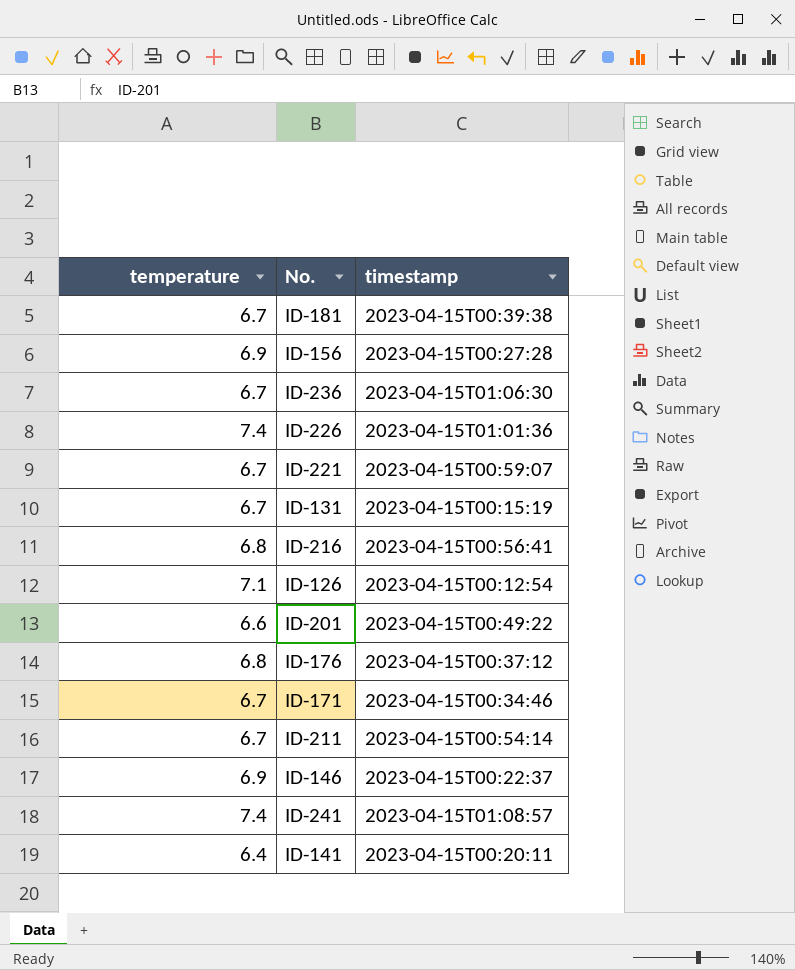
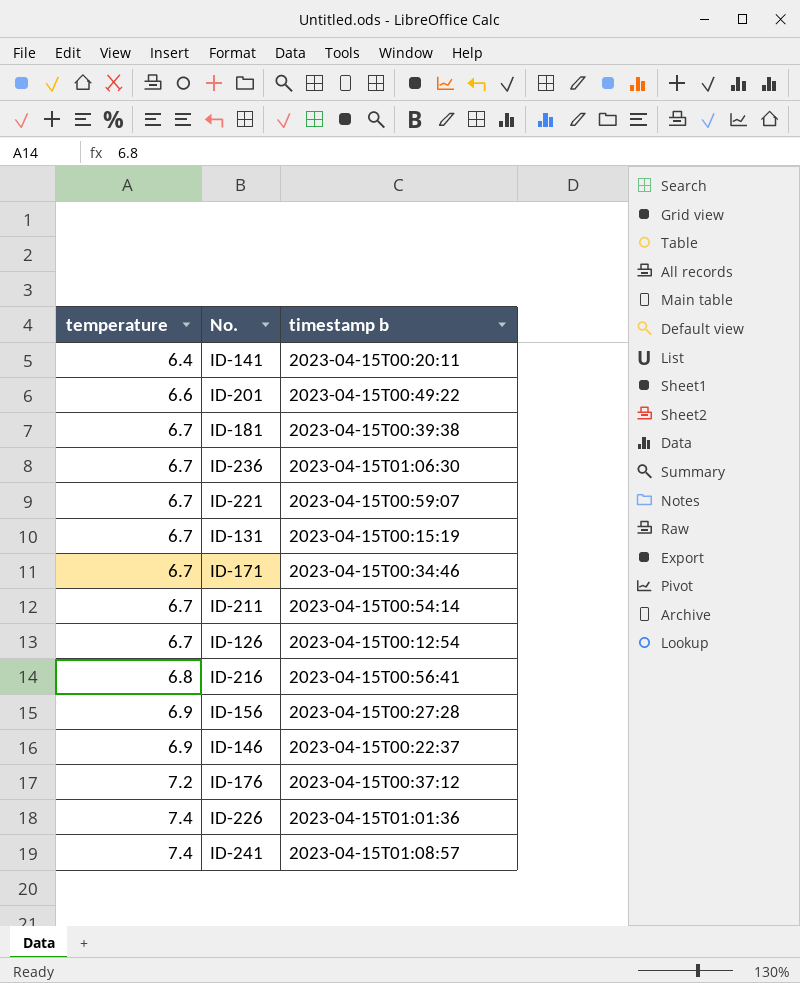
row order: none -> temperature ascending
column name: timestamp -> timestamp b
ID-126 | temperature: 7.1 -> 6.7
ID-176 | temperature: 6.8 -> 7.2

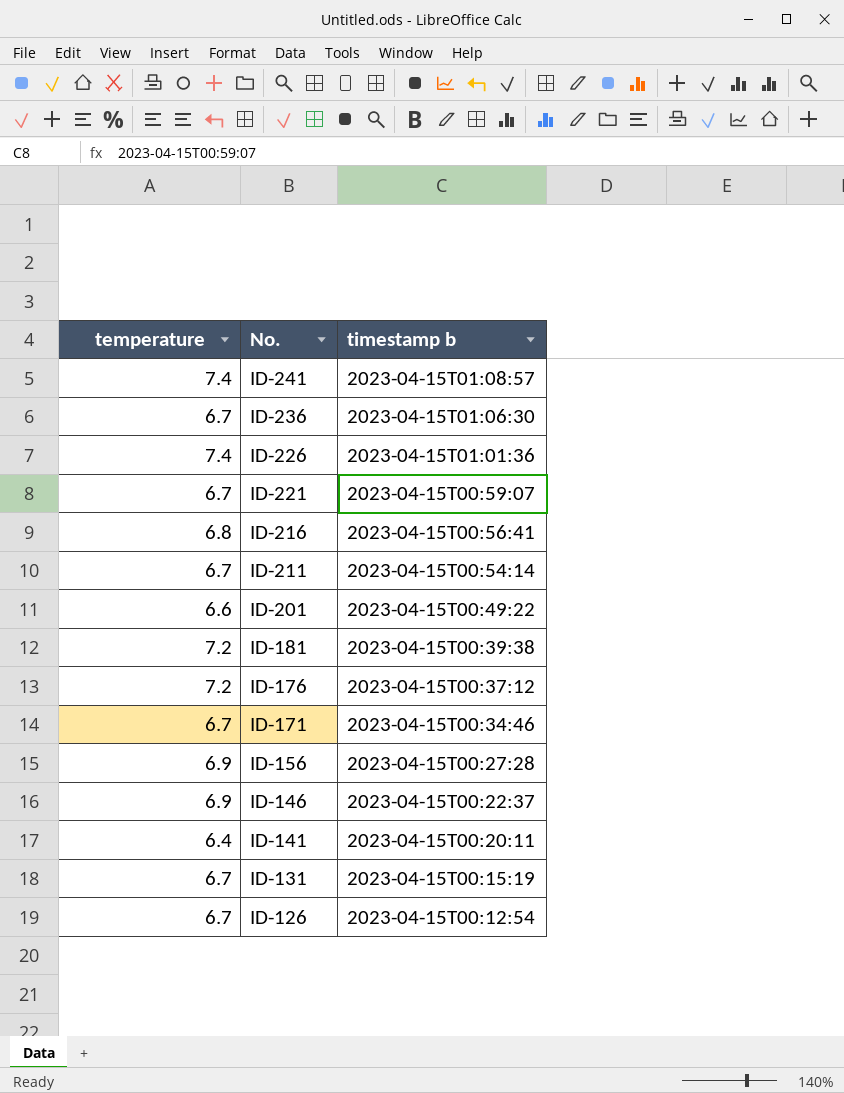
row order: temperature ascending -> No. descending
ID-181 | temperature: 6.7 -> 7.2

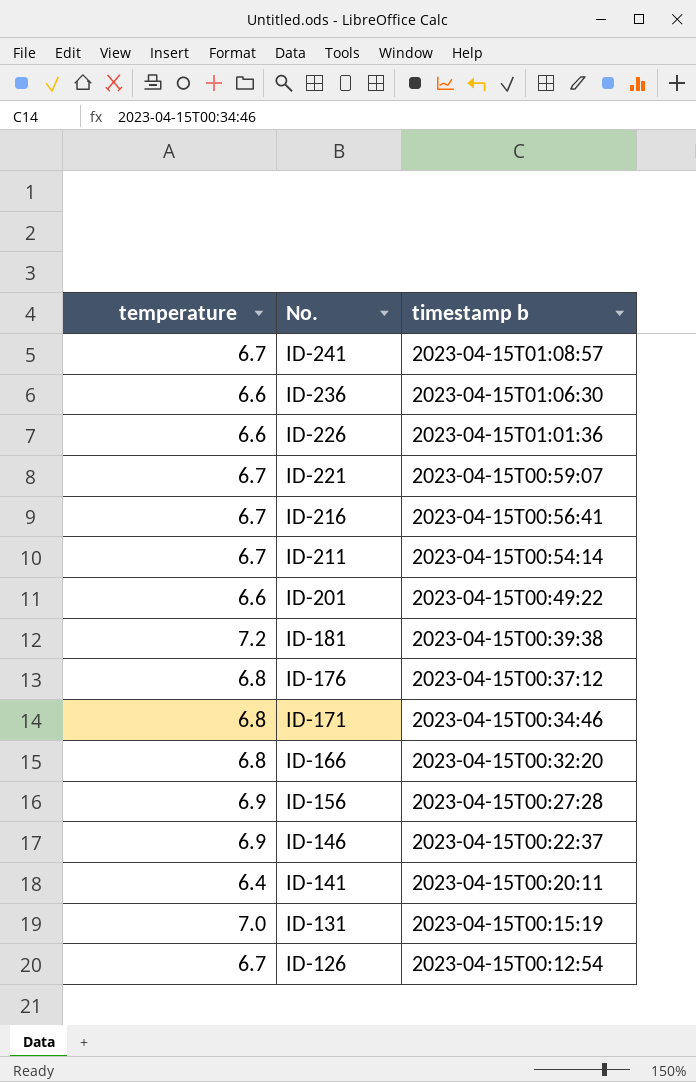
ID-241 | temperature: 7.4 -> 6.7
ID-236 | temperature: 6.7 -> 6.6
ID-226 | temperature: 7.4 -> 6.6
ID-216 | temperature: 6.8 -> 6.7
ID-176 | temperature: 7.2 -> 6.8
ID-171 | temperature: 6.7 -> 6.8
row ID-166: none -> 6.8 | 2023-04-15T00:32:20
ID-131 | temperature: 6.7 -> 7.0

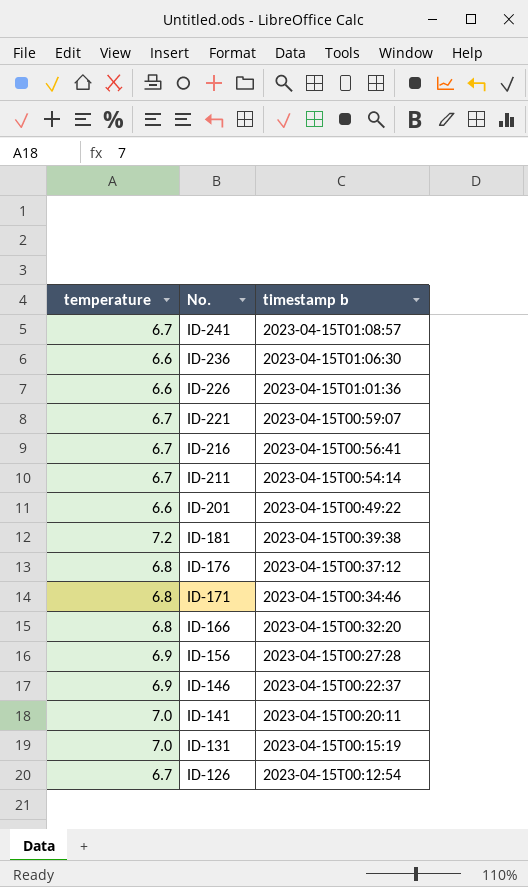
ID-141 | temperature: 6.4 -> 7.0

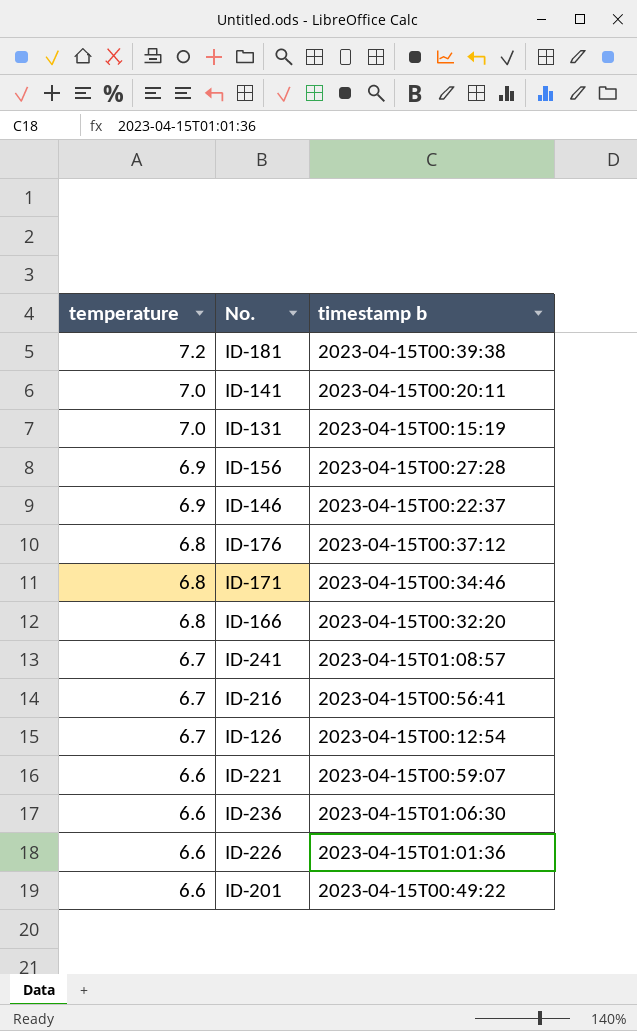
row order: No. descending -> temperature descending
row ID-211: 6.7 | 2023-04-15T00:54:14 -> none
ID-221 | temperature: 6.7 -> 6.6

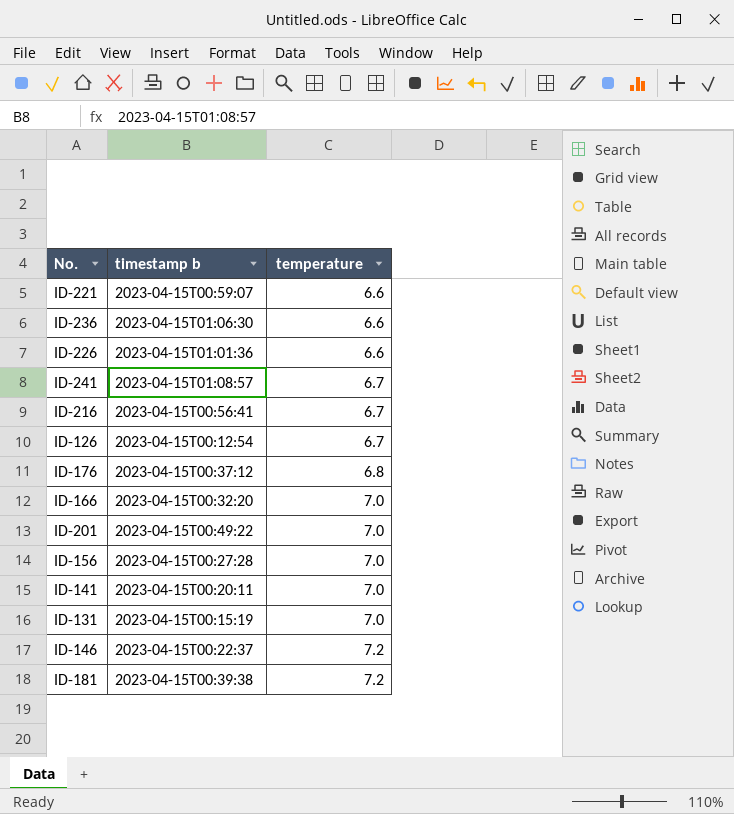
row order: temperature descending -> temperature ascending
column temperature | position: 1 -> 3
row ID-171: 6.8 | 2023-04-15T00:34:46 -> none
ID-166 | temperature: 6.8 -> 7.0
ID-201 | temperature: 6.6 -> 7.0
ID-156 | temperature: 6.9 -> 7.0
ID-146 | temperature: 6.9 -> 7.2

